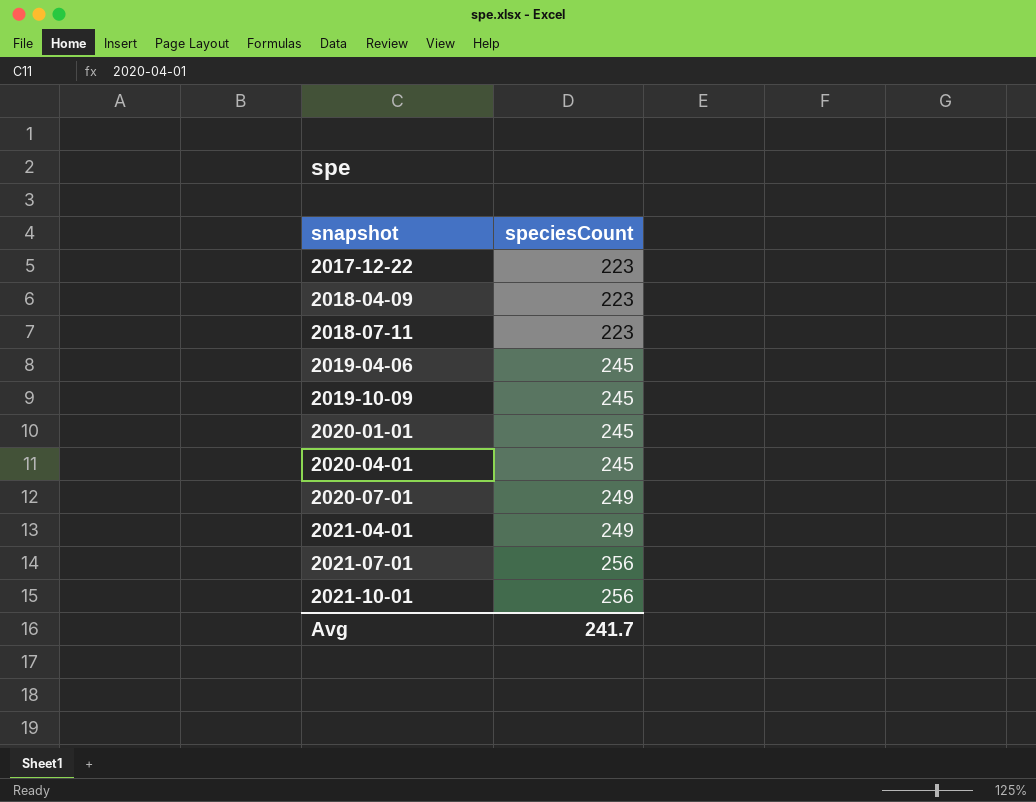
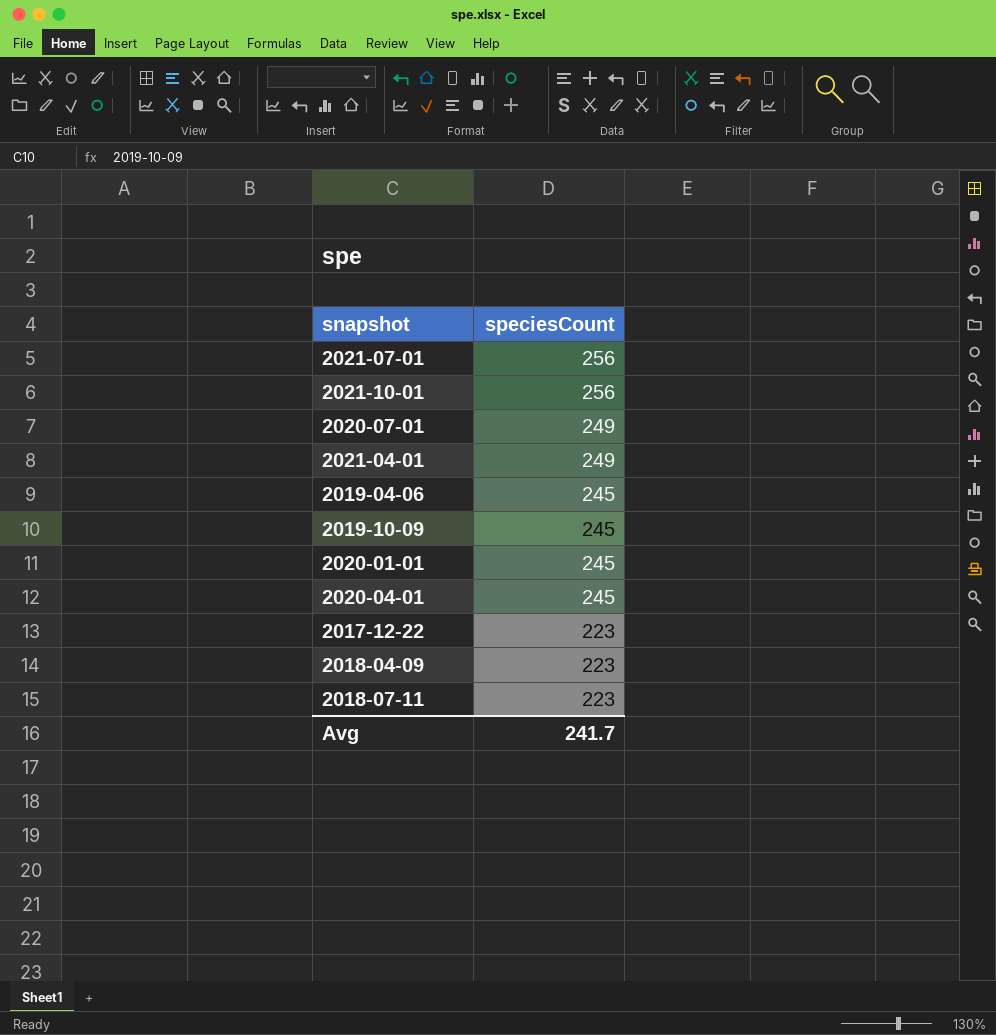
row order: snapshot ascending -> speciesCount descending

